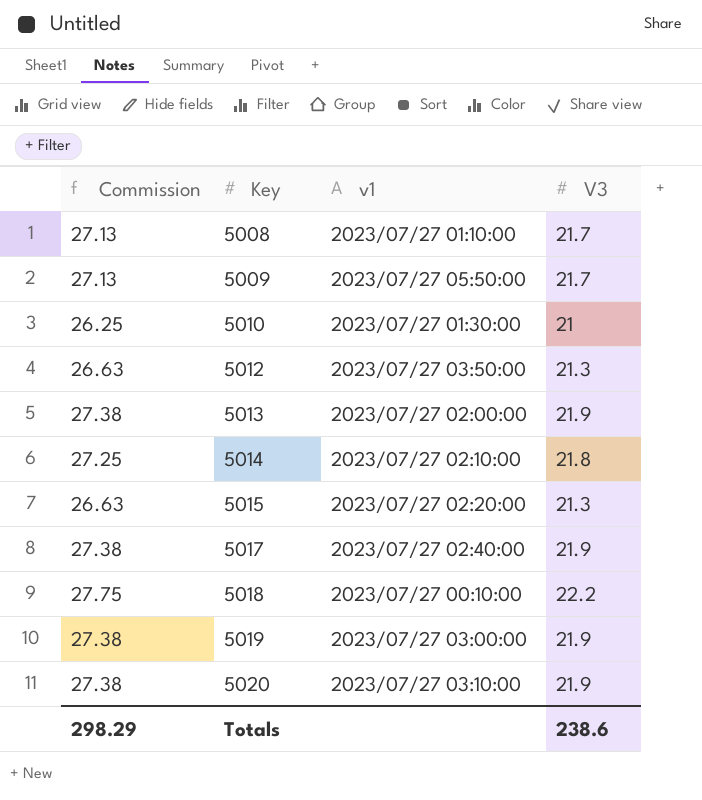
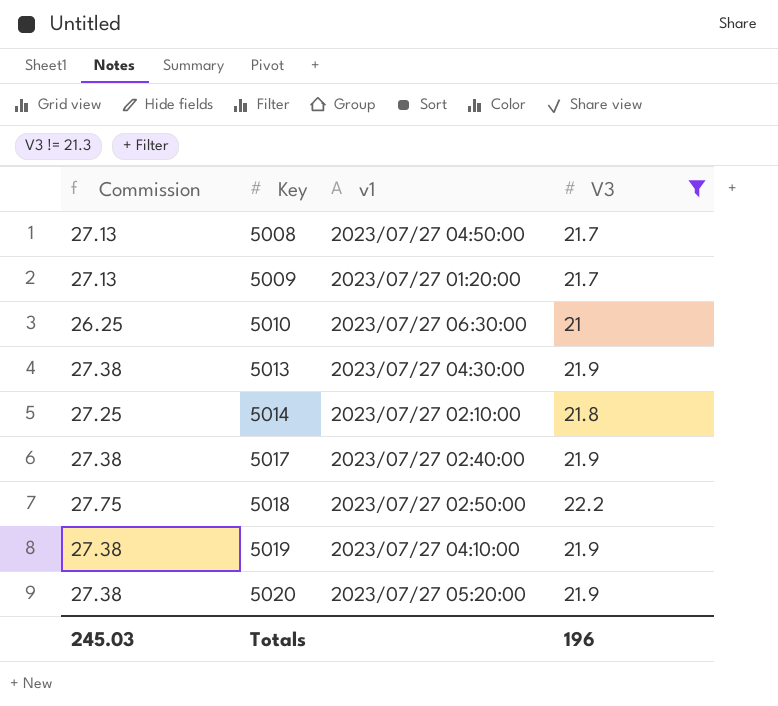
filter: none -> V3 != 21.3
5008 | v1: 2023/07/27 01:10:00 -> 2023/07/27 04:50:00
5009 | v1: 2023/07/27 05:50:00 -> 2023/07/27 01:20:00
5010 | v1: 2023/07/27 01:30:00 -> 2023/07/27 06:30:00
5013 | v1: 2023/07/27 02:00:00 -> 2023/07/27 04:30:00
5018 | v1: 2023/07/27 00:10:00 -> 2023/07/27 02:50:00
5019 | v1: 2023/07/27 03:00:00 -> 2023/07/27 04:10:00
5020 | v1: 2023/07/27 03:10:00 -> 2023/07/27 05:20:00
Totals | Commission: 298.29 -> 245.03
Totals | V3: 238.6 -> 196

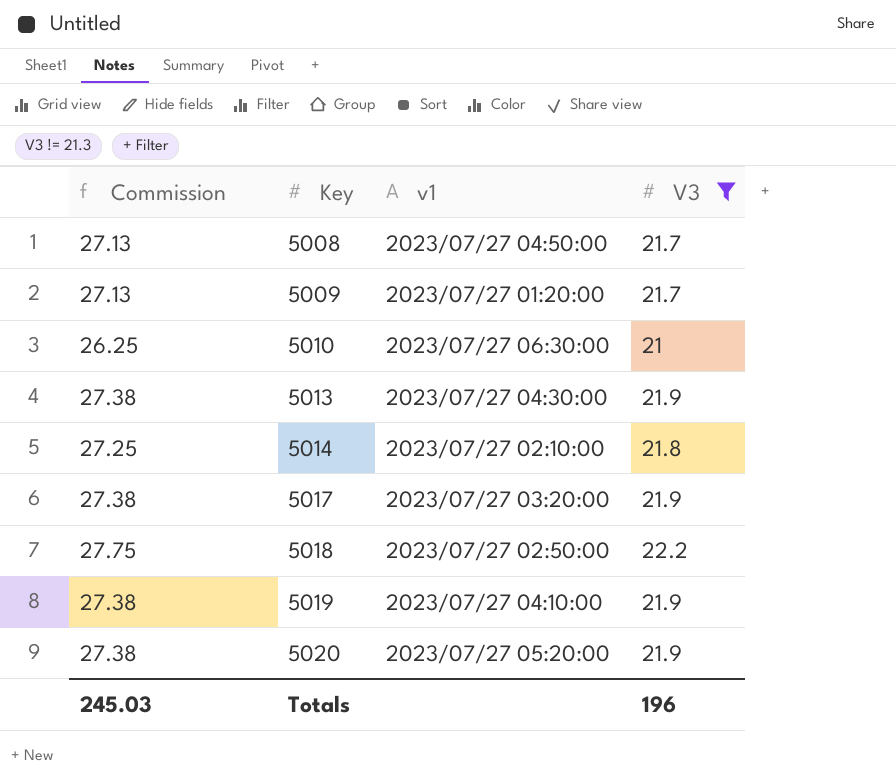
5017 | v1: 2023/07/27 02:40:00 -> 2023/07/27 03:20:00

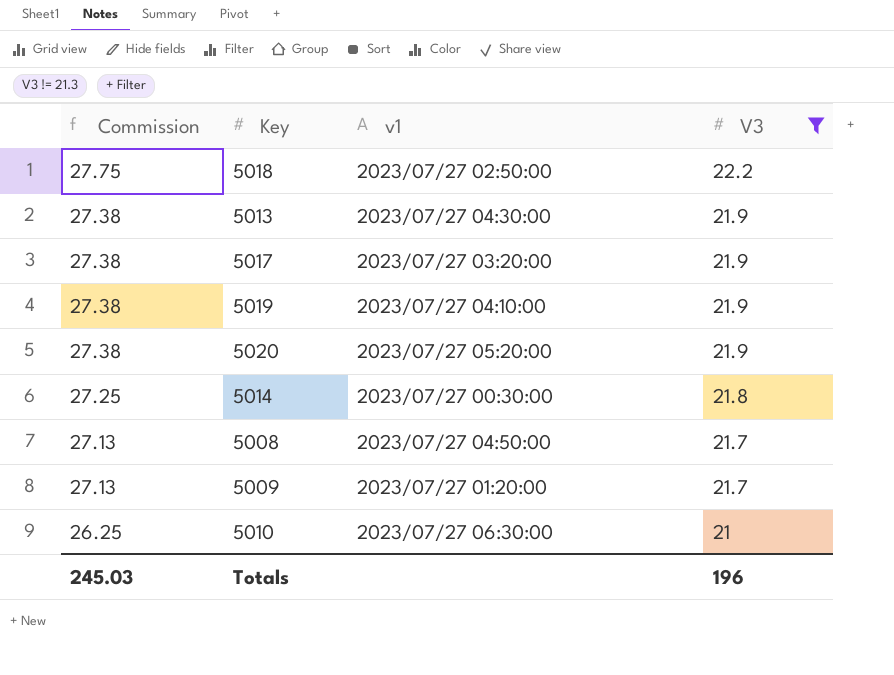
row order: Key ascending -> Commission descending
5014 | v1: 2023/07/27 02:10:00 -> 2023/07/27 00:30:00

